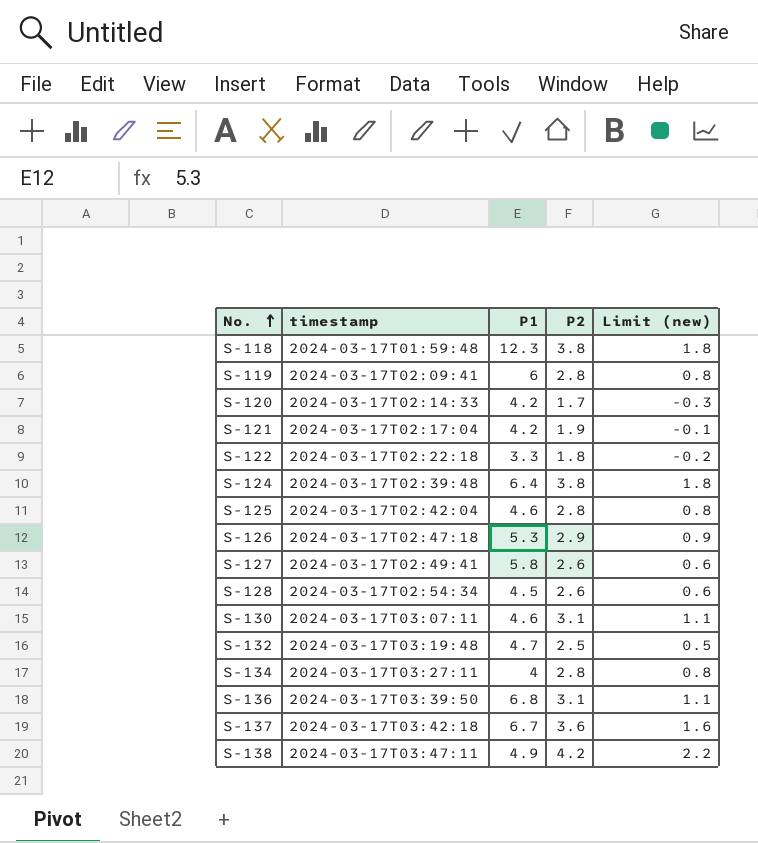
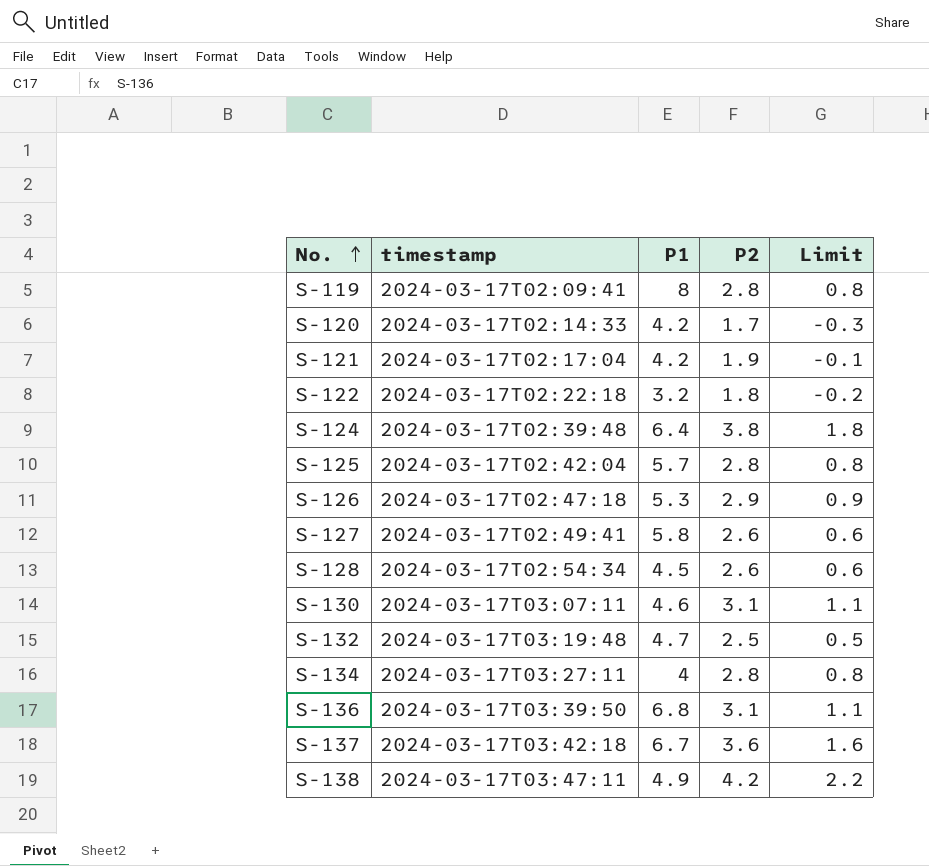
column name: Limit (new) -> Limit
row S-118: 2024-03-17T01:59:48 | 12.3 | 3.8 | 1.8 -> none
S-119 | P1: 6 -> 8
S-122 | P1: 3.3 -> 3.2
S-125 | P1: 4.6 -> 5.7

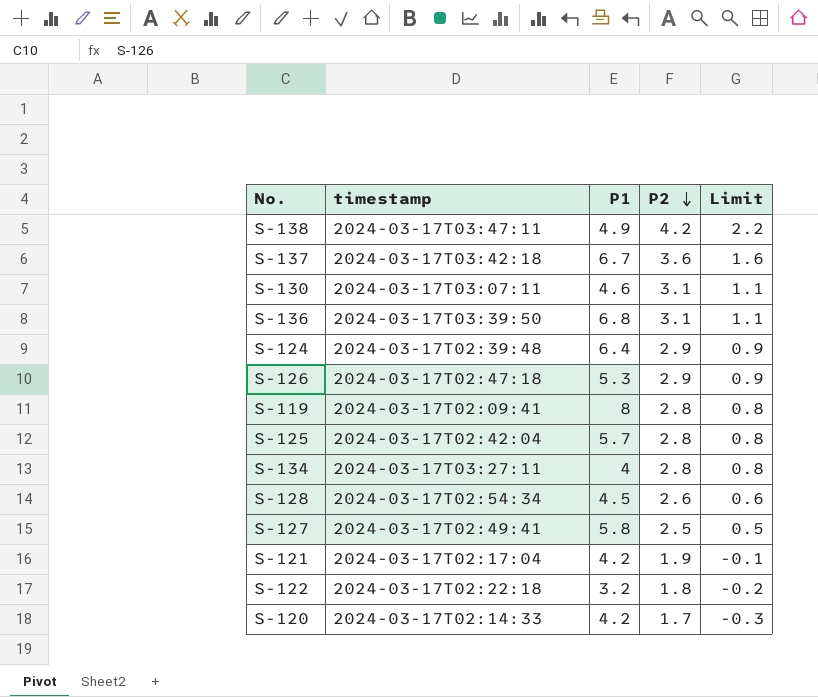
row order: No. ascending -> P2 descending
row S-132: 2024-03-17T03:19:48 | 4.7 | 2.5 | 0.5 -> none
S-124 | P2: 3.8 -> 2.9
S-124 | Limit: 1.8 -> 0.9
S-127 | P2: 2.6 -> 2.5
S-127 | Limit: 0.6 -> 0.5

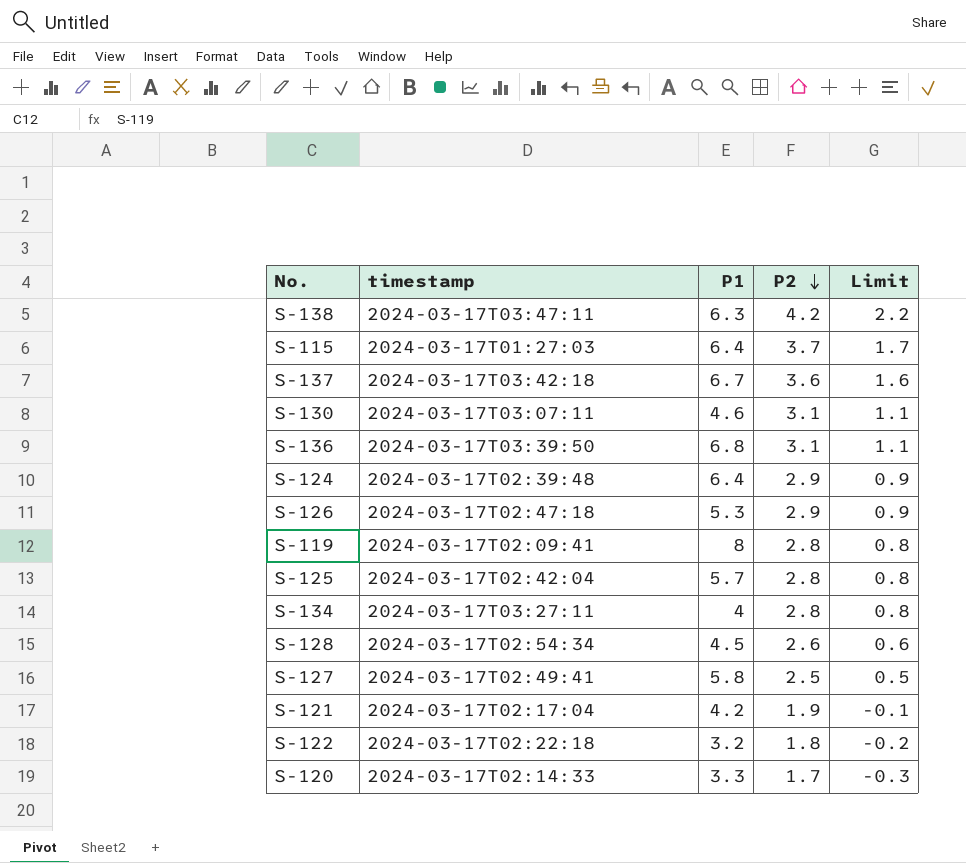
S-138 | P1: 4.9 -> 6.3
row S-115: none -> 2024-03-17T01:27:03 | 6.4 | 3.7 | 1.7
S-120 | P1: 4.2 -> 3.3

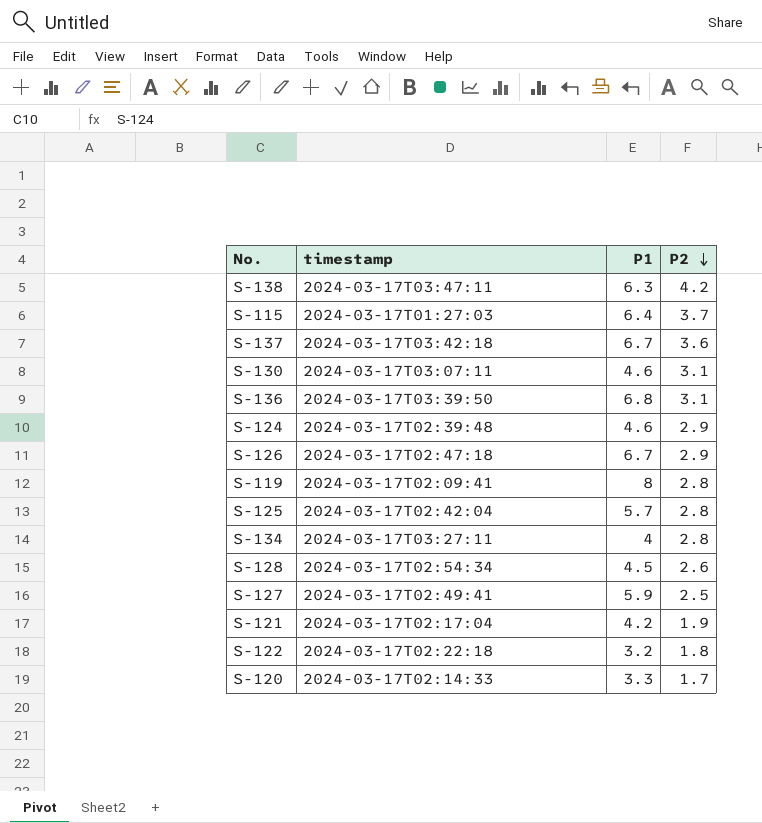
column Limit | formula: [P2] - 2 -> none
S-124 | P1: 6.4 -> 4.6
S-126 | P1: 5.3 -> 6.7
S-127 | P1: 5.8 -> 5.9

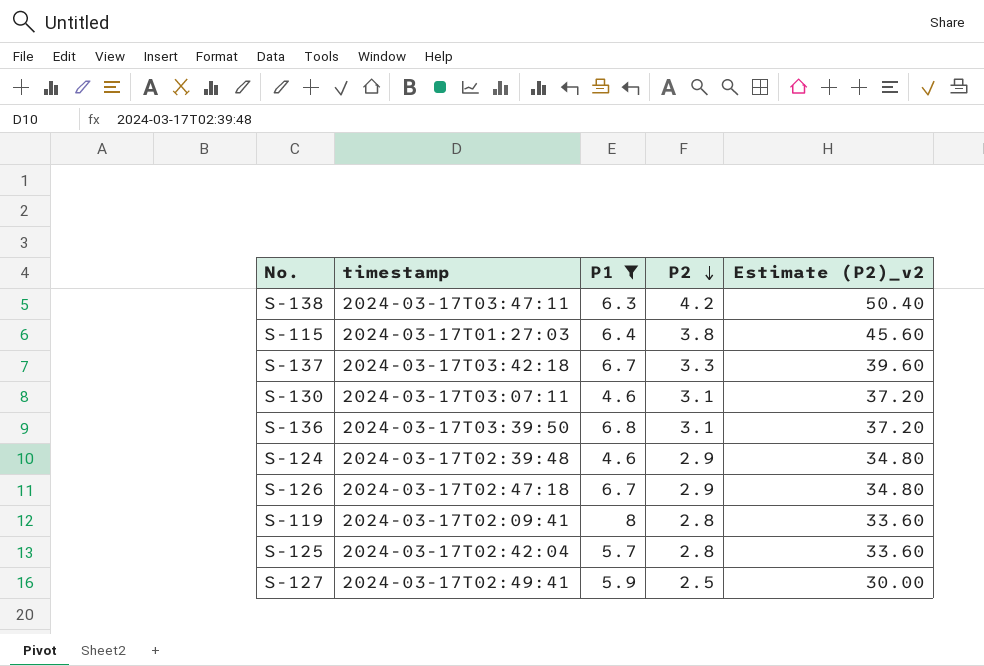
filter: none -> P1 >= 4.6
column Estimate (P2)_v2 | formula: none -> [P2] * 12
S-115 | P2: 3.7 -> 3.8
S-137 | P2: 3.6 -> 3.3

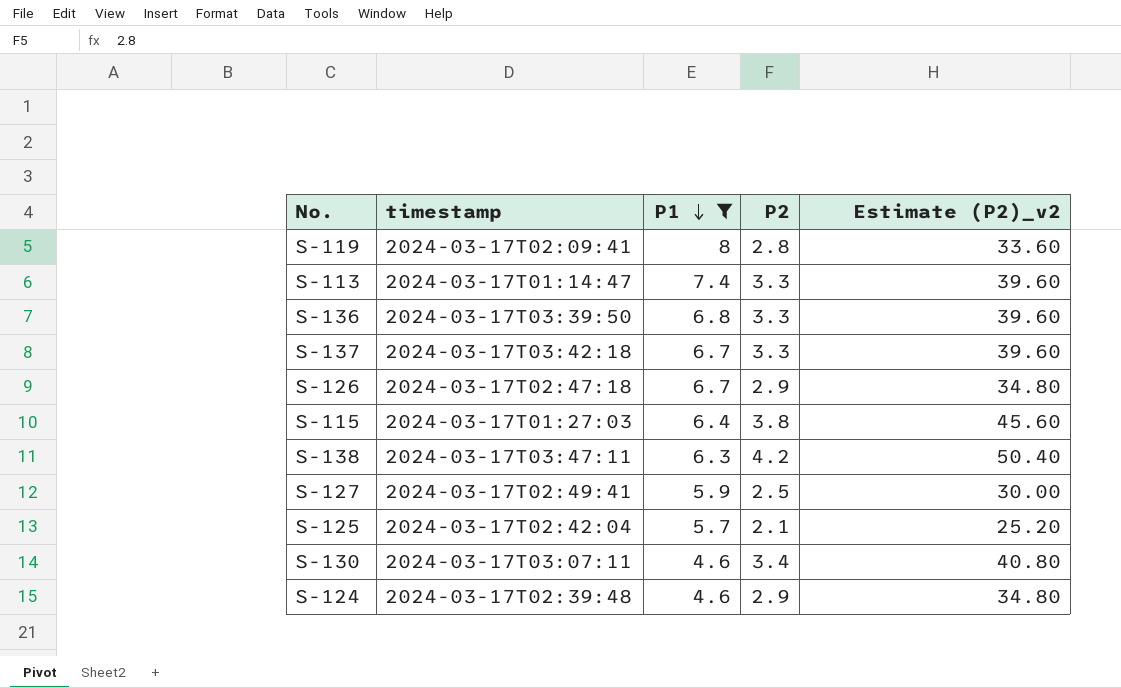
row order: P2 descending -> P1 descending
row S-113: none -> 2024-03-17T01:14:47 | 7.4 | 3.3 | 39.60
S-136 | P2: 3.1 -> 3.3
S-136 | Estimate (P2)_v2: 37.20 -> 39.60
S-125 | P2: 2.8 -> 2.1
S-125 | Estimate (P2)_v2: 33.60 -> 25.20
S-130 | P2: 3.1 -> 3.4
S-130 | Estimate (P2)_v2: 37.20 -> 40.80

